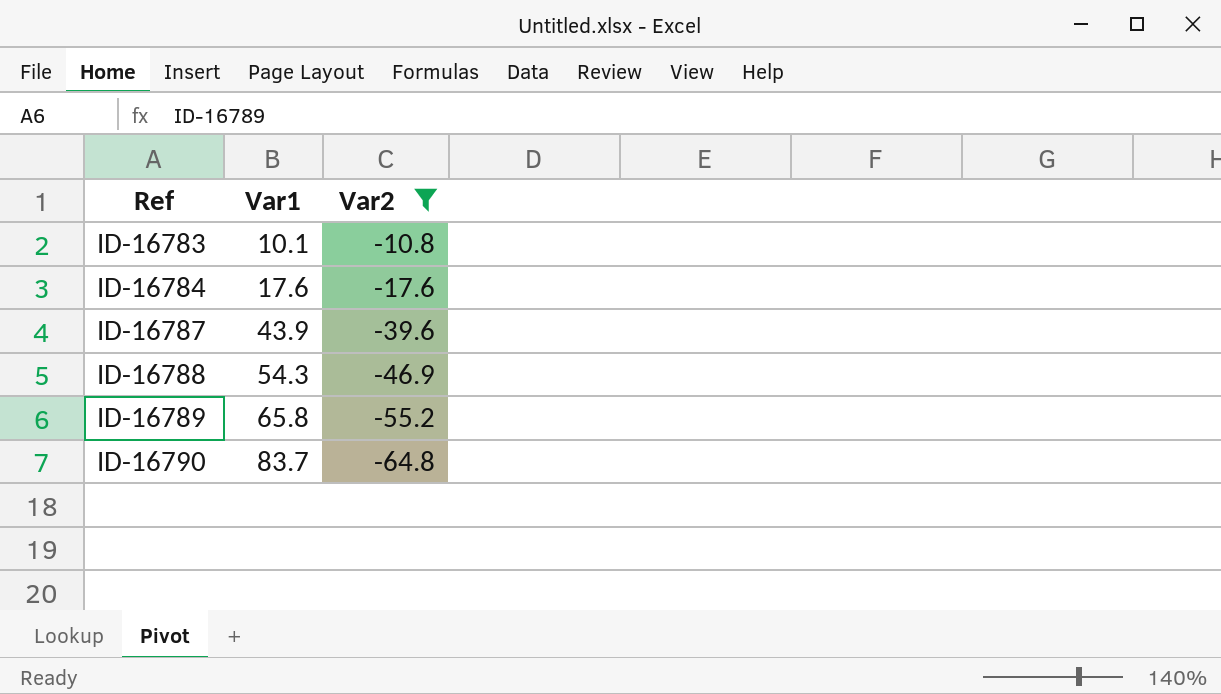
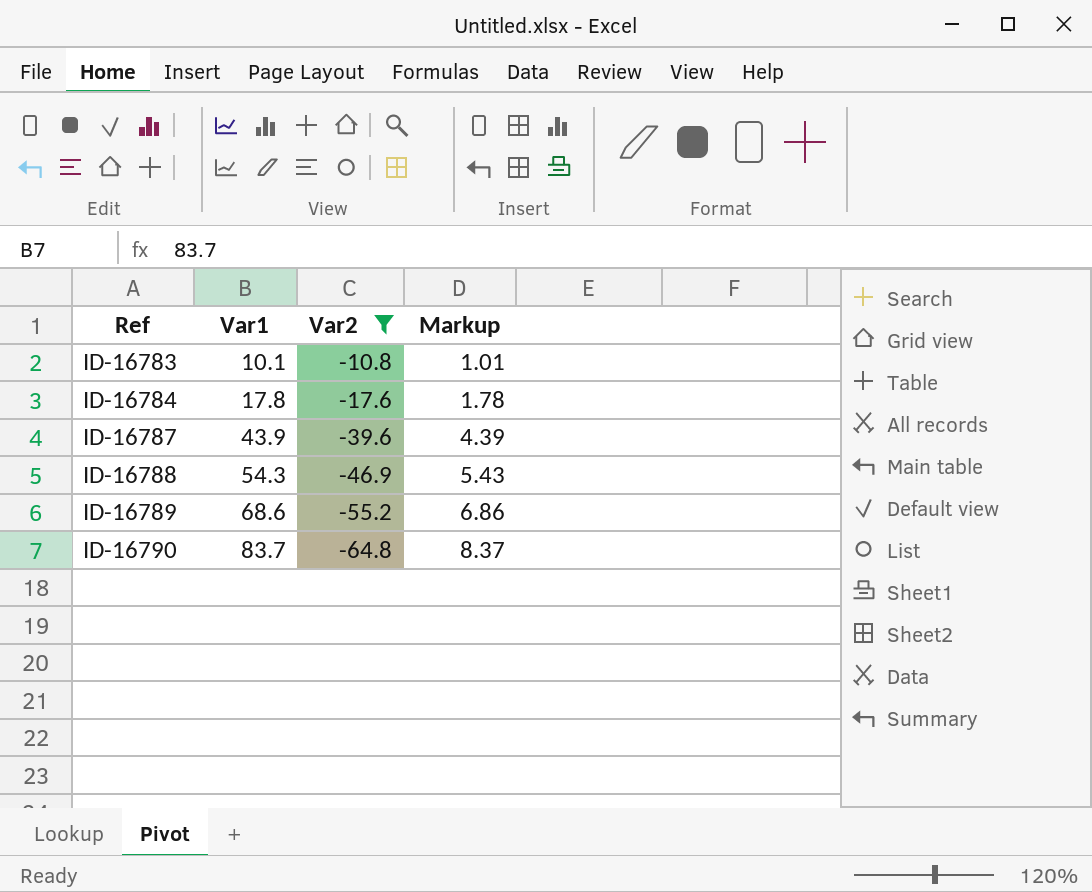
column Markup | formula: none -> [Var1] * 0.1
ID-16784 | Var1: 17.6 -> 17.8
ID-16789 | Var1: 65.8 -> 68.6

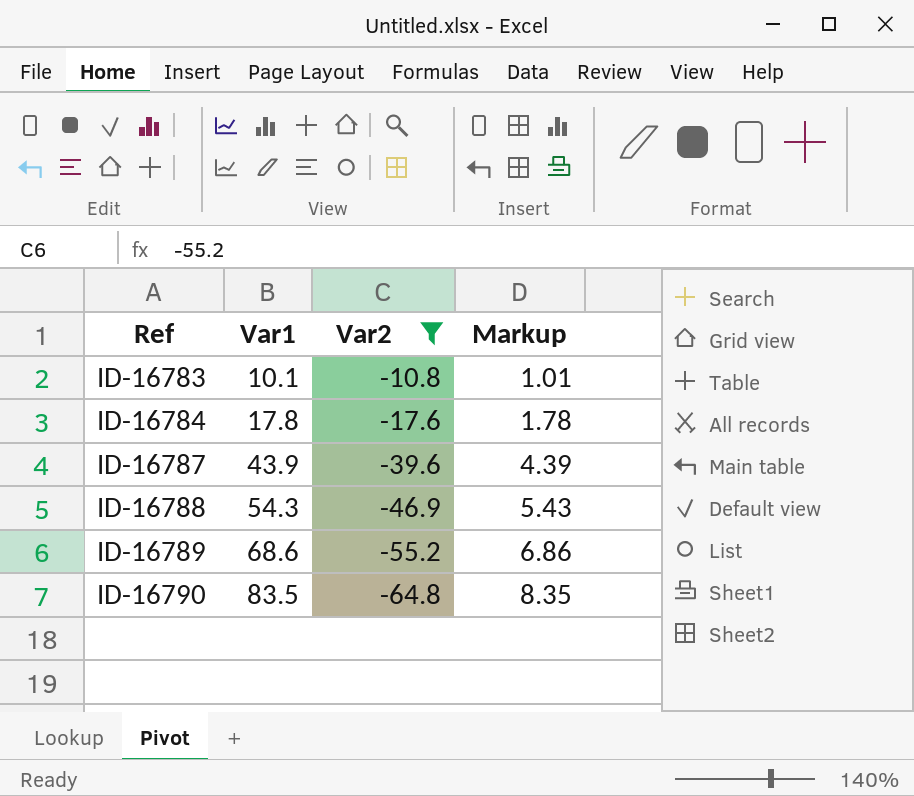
ID-16790 | Var1: 83.7 -> 83.5
ID-16790 | Markup: 8.37 -> 8.35

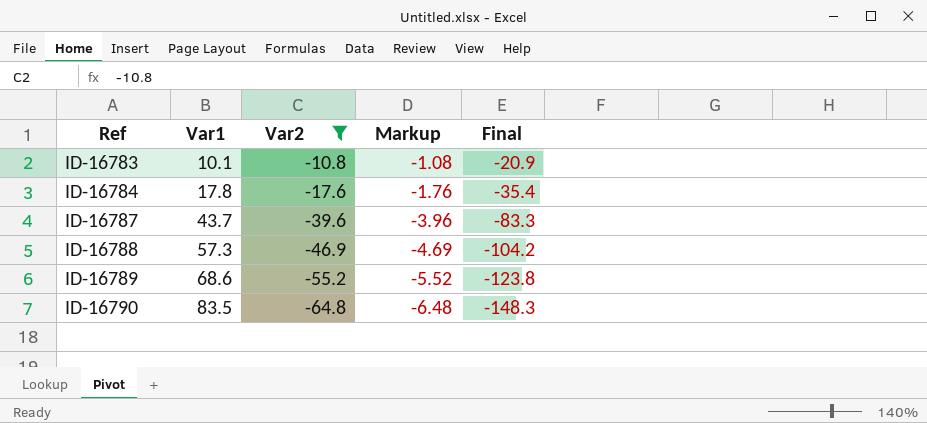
column Markup | formula: [Var1] * 0.1 -> [Var2] * 0.1
column Final | formula: none -> [Var2] - [Var1]
ID-16787 | Var1: 43.9 -> 43.7
ID-16788 | Var1: 54.3 -> 57.3

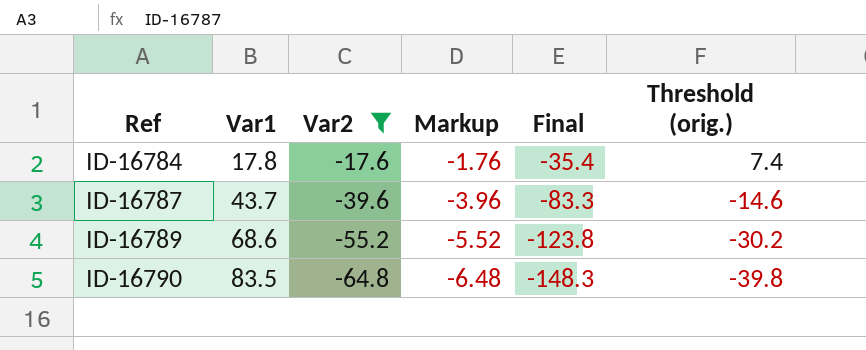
column Threshold (orig.) | formula: none -> [Var2] + 25
row ID-16783: 10.1 | -10.8 | -1.08 | -20.9 -> none
row ID-16788: 57.3 | -46.9 | -4.69 | -104.2 -> none

